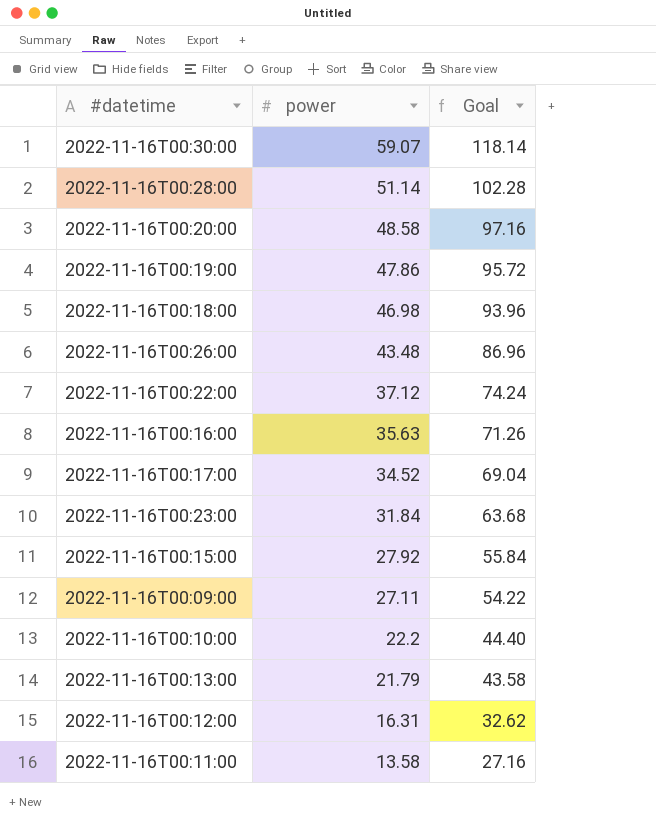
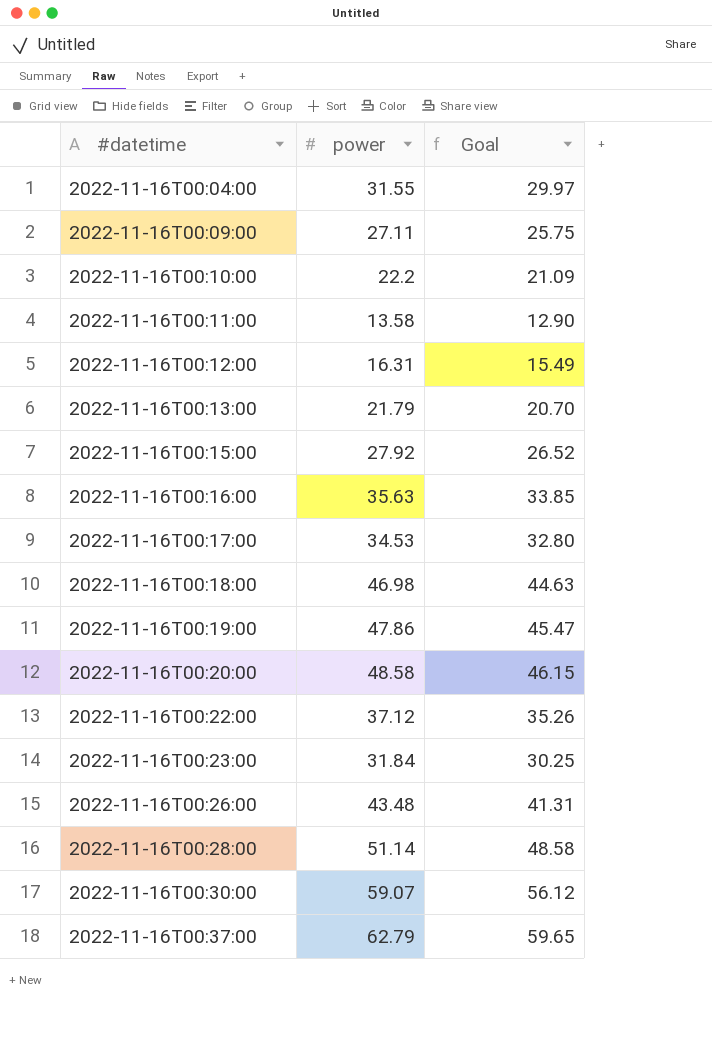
row order: power descending -> #datetime ascending
column Goal | formula: [power] * 2 -> [power] * 0.95
row 2022-11-16T00:04:00: none -> 31.55 | 29.97
2022-11-16T00:17:00 | power: 34.52 -> 34.53
row 2022-11-16T00:37:00: none -> 62.79 | 59.65

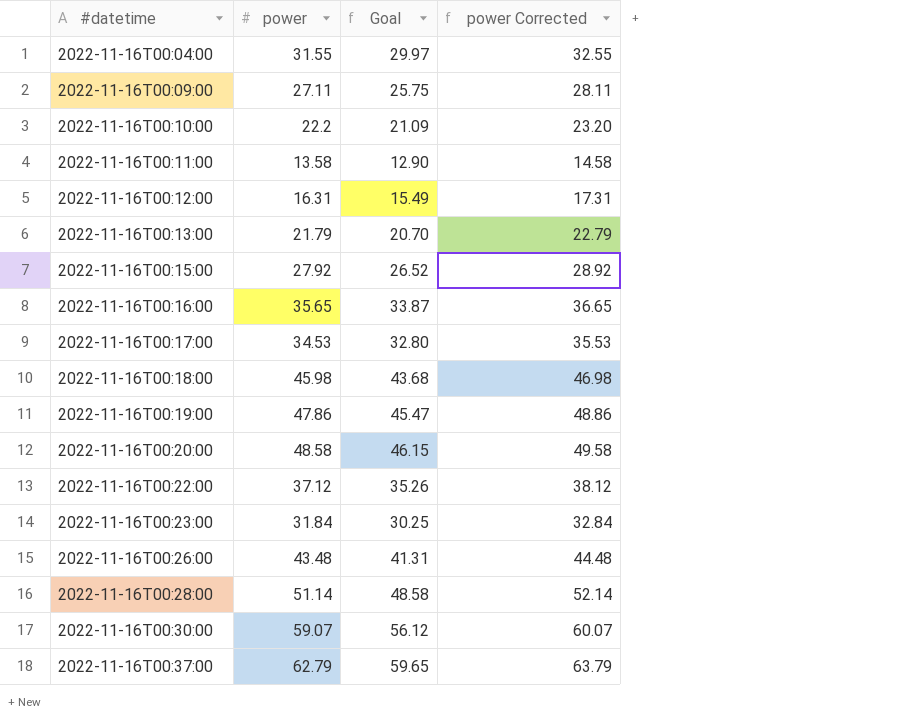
column power Corrected | formula: none -> [power] + 1
2022-11-16T00:16:00 | power: 35.63 -> 35.65
2022-11-16T00:16:00 | Goal: 33.85 -> 33.87
2022-11-16T00:18:00 | power: 46.98 -> 45.98
2022-11-16T00:18:00 | Goal: 44.63 -> 43.68

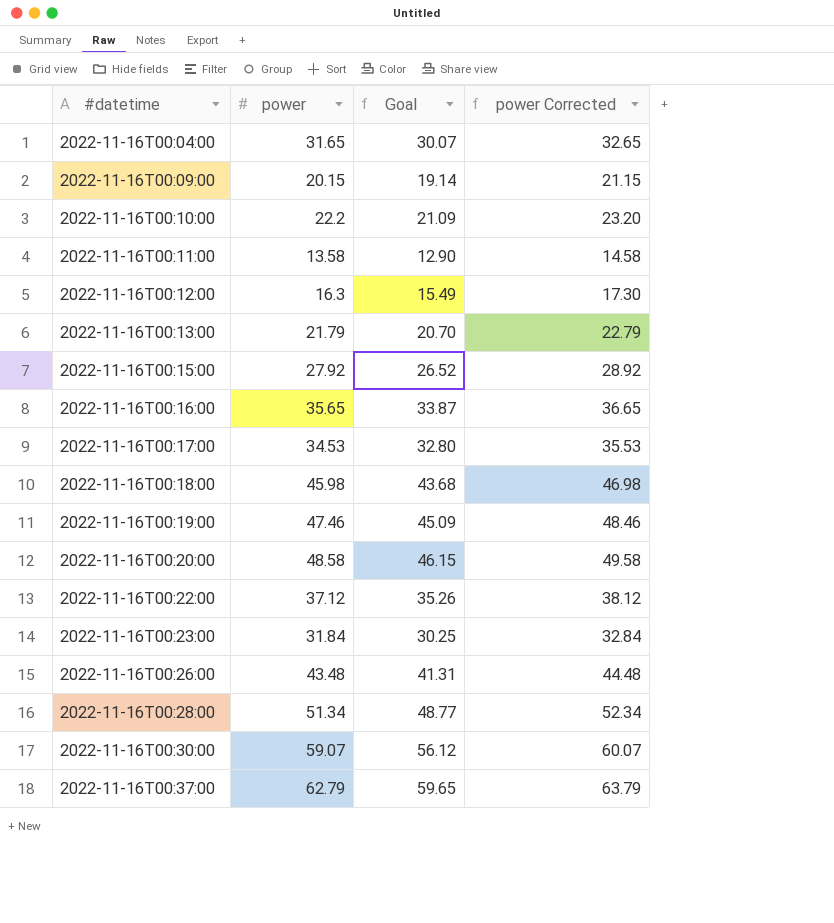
2022-11-16T00:04:00 | power: 31.55 -> 31.65
2022-11-16T00:04:00 | Goal: 29.97 -> 30.07
2022-11-16T00:04:00 | power Corrected: 32.55 -> 32.65
2022-11-16T00:09:00 | power: 27.11 -> 20.15
2022-11-16T00:09:00 | Goal: 25.75 -> 19.14
2022-11-16T00:09:00 | power Corrected: 28.11 -> 21.15
2022-11-16T00:12:00 | power: 16.31 -> 16.3
2022-11-16T00:12:00 | power Corrected: 17.31 -> 17.30
2022-11-16T00:19:00 | power: 47.86 -> 47.46
2022-11-16T00:19:00 | Goal: 45.47 -> 45.09
2022-11-16T00:19:00 | power Corrected: 48.86 -> 48.46
2022-11-16T00:28:00 | power: 51.14 -> 51.34
2022-11-16T00:28:00 | Goal: 48.58 -> 48.77
2022-11-16T00:28:00 | power Corrected: 52.14 -> 52.34

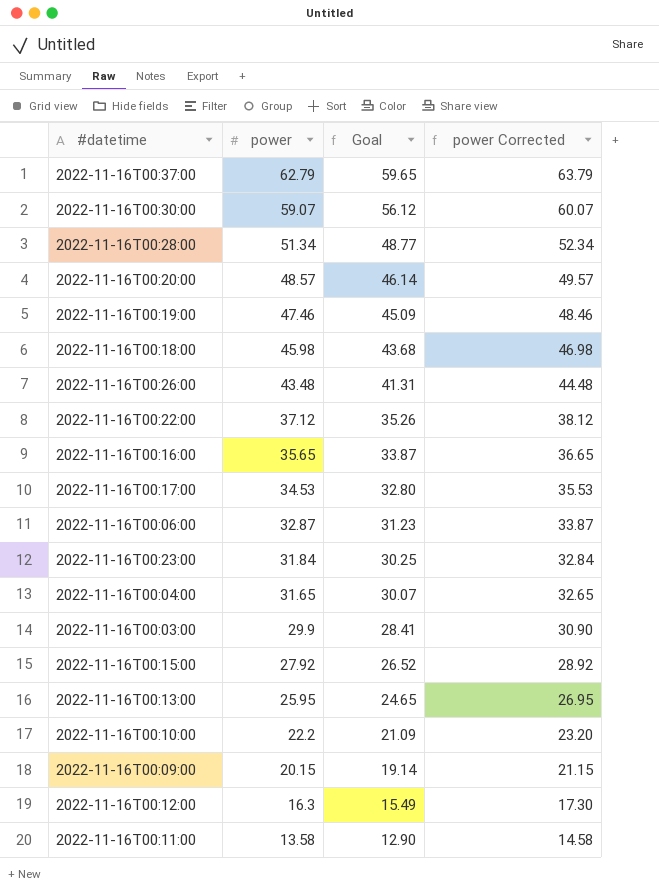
row order: #datetime ascending -> power descending
2022-11-16T00:20:00 | power: 48.58 -> 48.57
2022-11-16T00:20:00 | Goal: 46.15 -> 46.14
2022-11-16T00:20:00 | power Corrected: 49.58 -> 49.57
row 2022-11-16T00:06:00: none -> 32.87 | 31.23 | 33.87
row 2022-11-16T00:03:00: none -> 29.9 | 28.41 | 30.90
2022-11-16T00:13:00 | power: 21.79 -> 25.95
2022-11-16T00:13:00 | Goal: 20.70 -> 24.65
2022-11-16T00:13:00 | power Corrected: 22.79 -> 26.95

